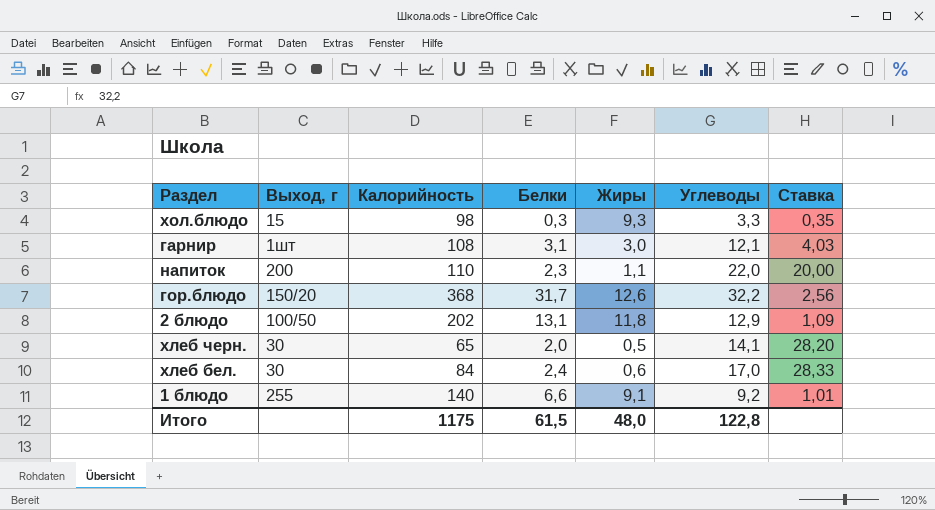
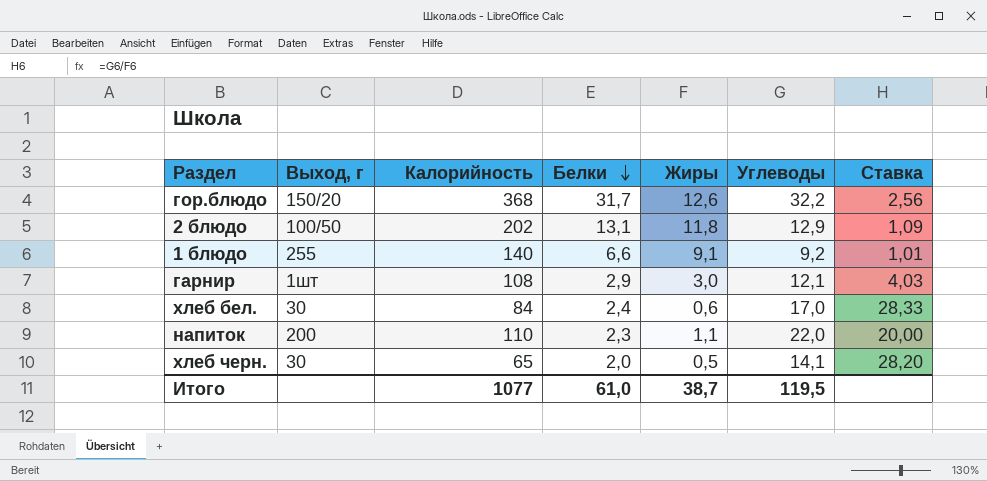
row order: none -> Белки descending
row хол.блюдо: 15 | 98 | 0,3 | 9,3 | 3,3 | 0,35 -> none
гарнир | Белки: 3,1 -> 2,9
Итого | Калорийность: 1175 -> 1077
Итого | Белки: 61,5 -> 61,0
Итого | Жиры: 48,0 -> 38,7
Итого | Углеводы: 122,8 -> 119,5

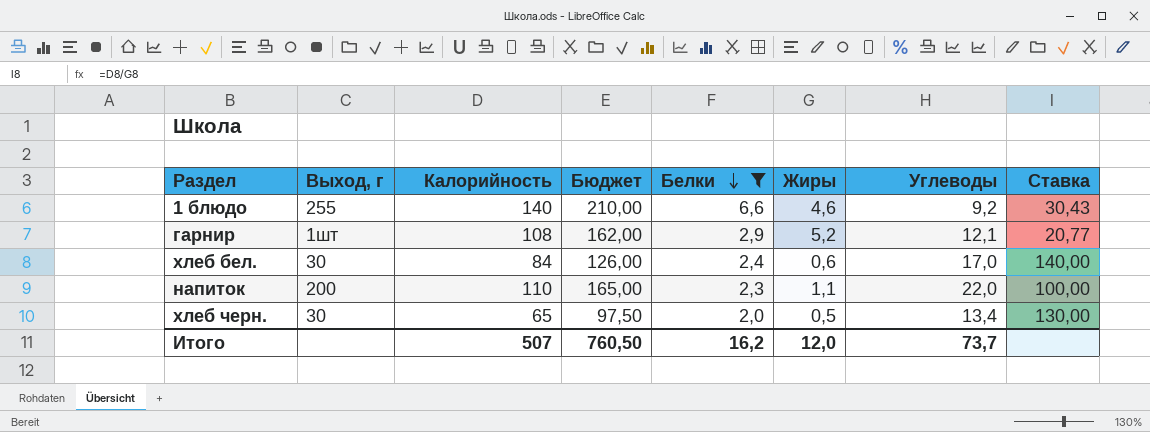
filter: none -> Белки <= 6,6
column Бюджет | formula: none -> [Калорийность] * 1,5
column Ставка | formula: [Углеводы] / [Жиры] -> [Калорийность] / [Жиры]
1 блюдо | Жиры: 9,1 -> 4,6
гарнир | Жиры: 3,0 -> 5,2
хлеб черн. | Углеводы: 14,1 -> 13,4
Итого | Калорийность: 1077 -> 507
Итого | Белки: 61,0 -> 16,2
Итого | Жиры: 38,7 -> 12,0
Итого | Углеводы: 119,5 -> 73,7

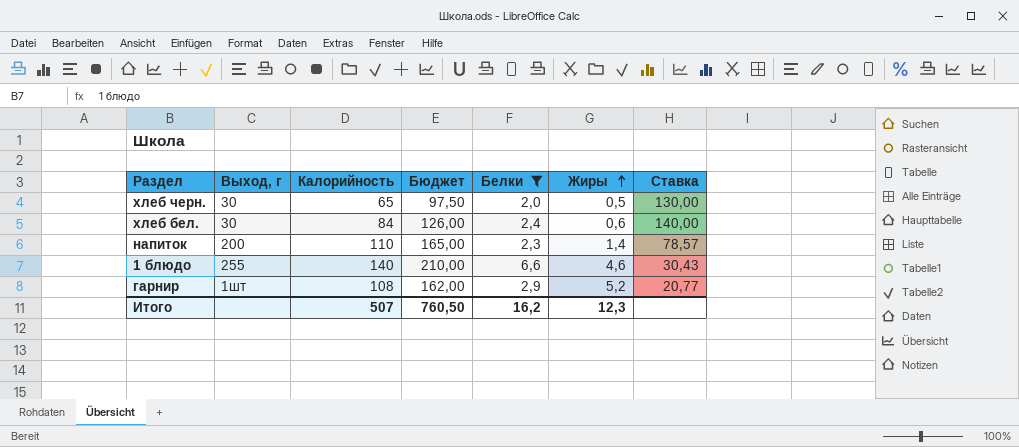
row order: Белки descending -> Жиры ascending
column Углеводы | position: 7 -> none
напиток | Жиры: 1,1 -> 1,4
напиток | Ставка: 100,00 -> 78,57
Итого | Жиры: 12,0 -> 12,3

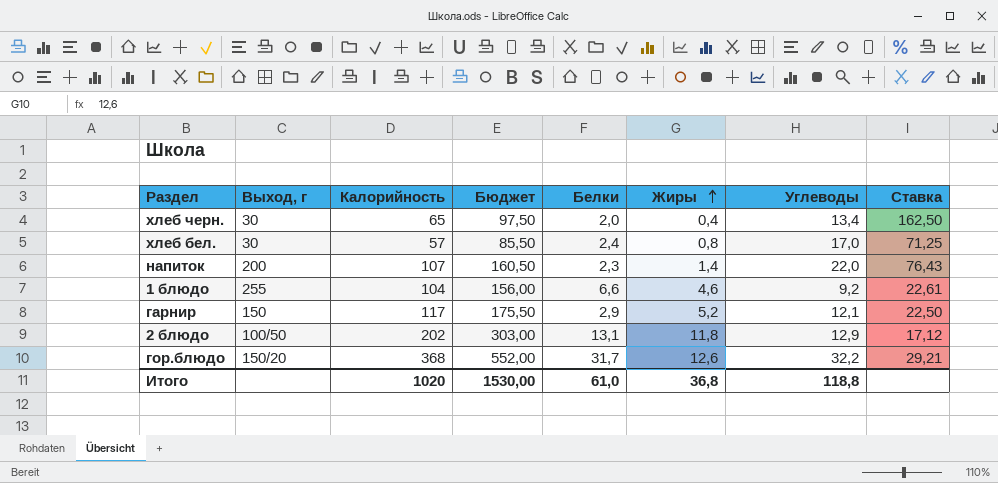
filter: Белки <= 6,6 -> none
column Углеводы | position: none -> 7
хлеб черн. | Жиры: 0,5 -> 0,4
хлеб черн. | Ставка: 130,00 -> 162,50
хлеб бел. | Калорийность: 84 -> 57
хлеб бел. | Бюджет: 126,00 -> 85,50
хлеб бел. | Жиры: 0,6 -> 0,8
хлеб бел. | Ставка: 140,00 -> 71,25
напиток | Калорийность: 110 -> 107
напиток | Бюджет: 165,00 -> 160,50
напиток | Ставка: 78,57 -> 76,43
1 блюдо | Калорийность: 140 -> 104
1 блюдо | Бюджет: 210,00 -> 156,00
1 блюдо | Ставка: 30,43 -> 22,61
гарнир | Выход, г: 1шт -> 150
гарнир | Калорийность: 108 -> 117
гарнир | Бюджет: 162,00 -> 175,50
гарнир | Ставка: 20,77 -> 22,50
Итого | Калорийность: 507 -> 1020
Итого | Бюджет: 760,50 -> 1530,00
Итого | Белки: 16,2 -> 61,0
Итого | Жиры: 12,3 -> 36,8

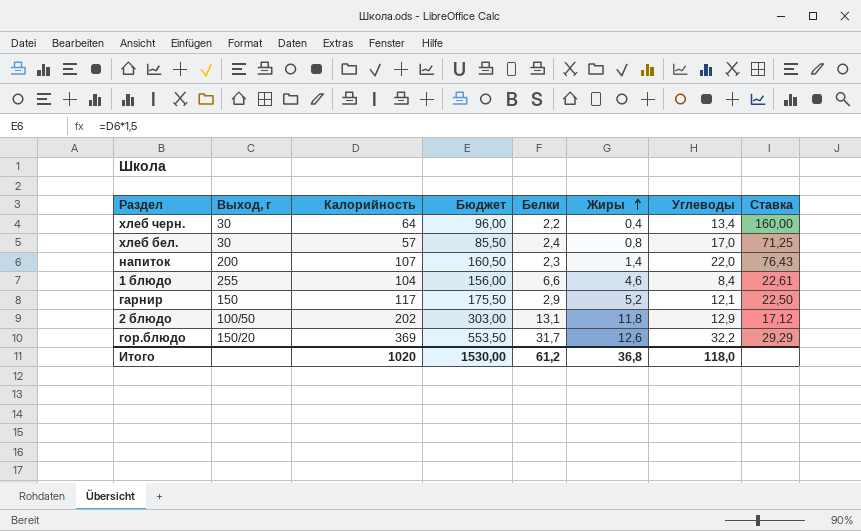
хлеб черн. | Калорийность: 65 -> 64
хлеб черн. | Бюджет: 97,50 -> 96,00
хлеб черн. | Белки: 2,0 -> 2,2
хлеб черн. | Ставка: 162,50 -> 160,00
1 блюдо | Углеводы: 9,2 -> 8,4
гор.блюдо | Калорийность: 368 -> 369
гор.блюдо | Бюджет: 552,00 -> 553,50
гор.блюдо | Ставка: 29,21 -> 29,29
Итого | Белки: 61,0 -> 61,2
Итого | Углеводы: 118,8 -> 118,0

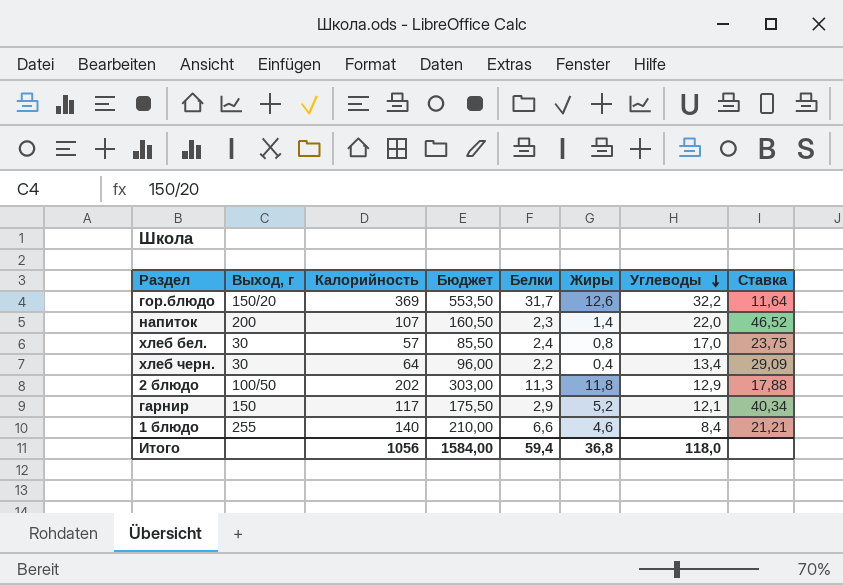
row order: Жиры ascending -> Углеводы descending
column Ставка | formula: [Калорийность] / [Жиры] -> [Калорийность] / [Белки]
2 блюдо | Белки: 13,1 -> 11,3
1 блюдо | Калорийность: 104 -> 140
1 блюдо | Бюджет: 156,00 -> 210,00
Итого | Калорийность: 1020 -> 1056
Итого | Бюджет: 1530,00 -> 1584,00
Итого | Белки: 61,2 -> 59,4

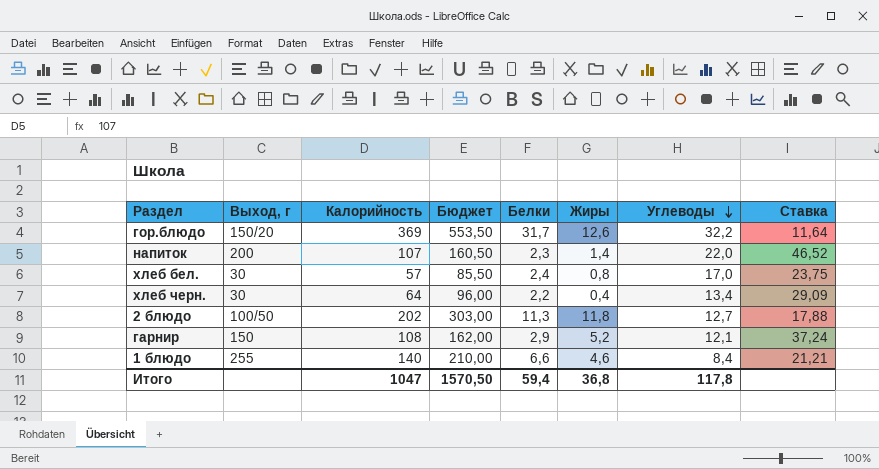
2 блюдо | Углеводы: 12,9 -> 12,7
гарнир | Калорийность: 117 -> 108
гарнир | Бюджет: 175,50 -> 162,00
гарнир | Ставка: 40,34 -> 37,24
Итого | Калорийность: 1056 -> 1047
Итого | Бюджет: 1584,00 -> 1570,50
Итого | Углеводы: 118,0 -> 117,8

